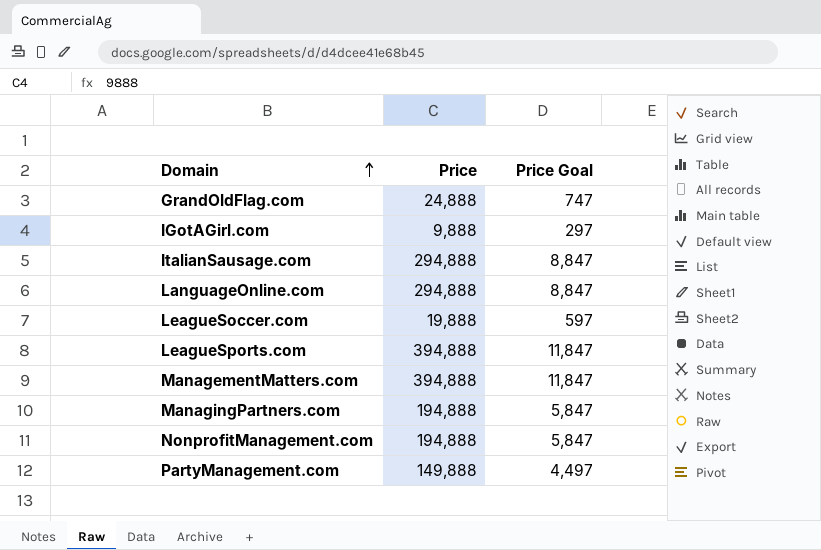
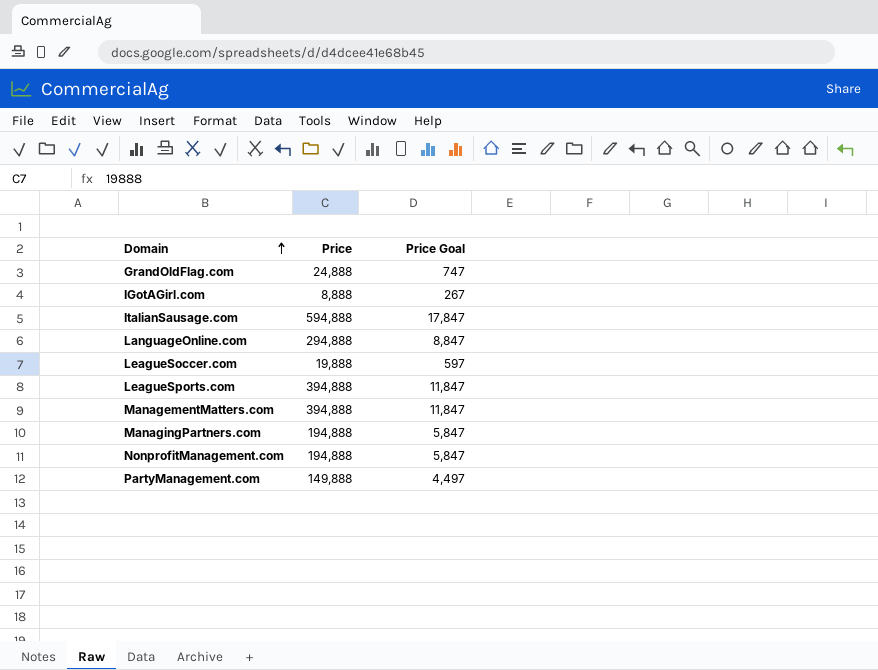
IGotAGirl.com | Price: 9,888 -> 8,888
IGotAGirl.com | Price Goal: 297 -> 267
ItalianSausage.com | Price: 294,888 -> 594,888
ItalianSausage.com | Price Goal: 8,847 -> 17,847

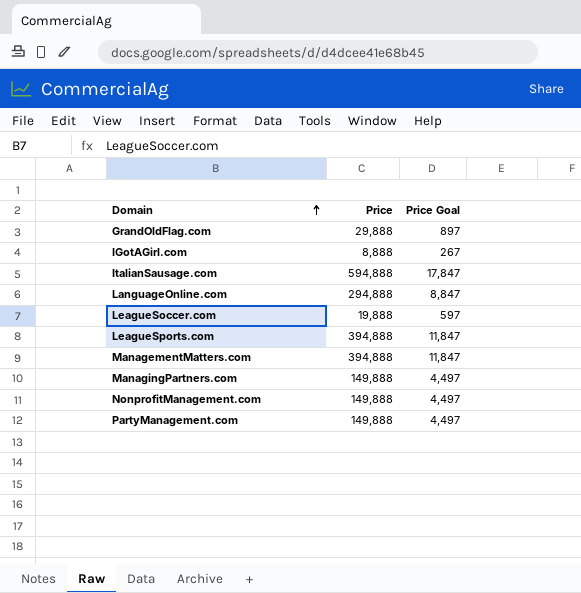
GrandOldFlag.com | Price: 24,888 -> 29,888
GrandOldFlag.com | Price Goal: 747 -> 897
ManagingPartners.com | Price: 194,888 -> 149,888
ManagingPartners.com | Price Goal: 5,847 -> 4,497
NonprofitManagement.com | Price: 194,888 -> 149,888
NonprofitManagement.com | Price Goal: 5,847 -> 4,497

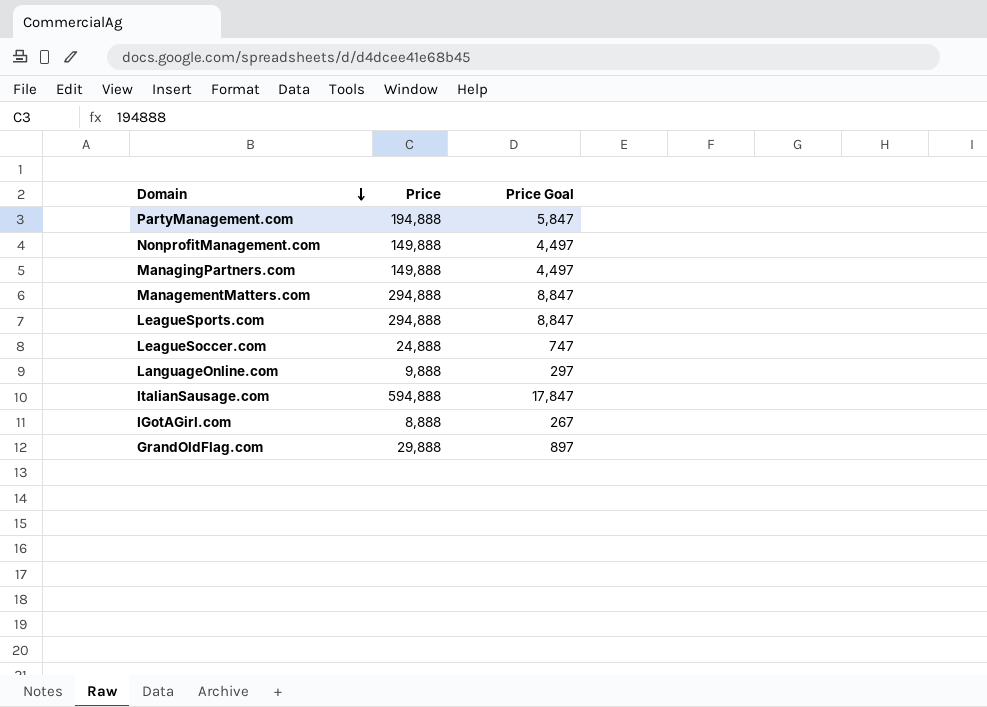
row order: Domain ascending -> Domain descending
PartyManagement.com | Price: 149,888 -> 194,888
PartyManagement.com | Price Goal: 4,497 -> 5,847
ManagementMatters.com | Price: 394,888 -> 294,888
ManagementMatters.com | Price Goal: 11,847 -> 8,847
LeagueSports.com | Price: 394,888 -> 294,888
LeagueSports.com | Price Goal: 11,847 -> 8,847
LeagueSoccer.com | Price: 19,888 -> 24,888
LeagueSoccer.com | Price Goal: 597 -> 747
LanguageOnline.com | Price: 294,888 -> 9,888
LanguageOnline.com | Price Goal: 8,847 -> 297

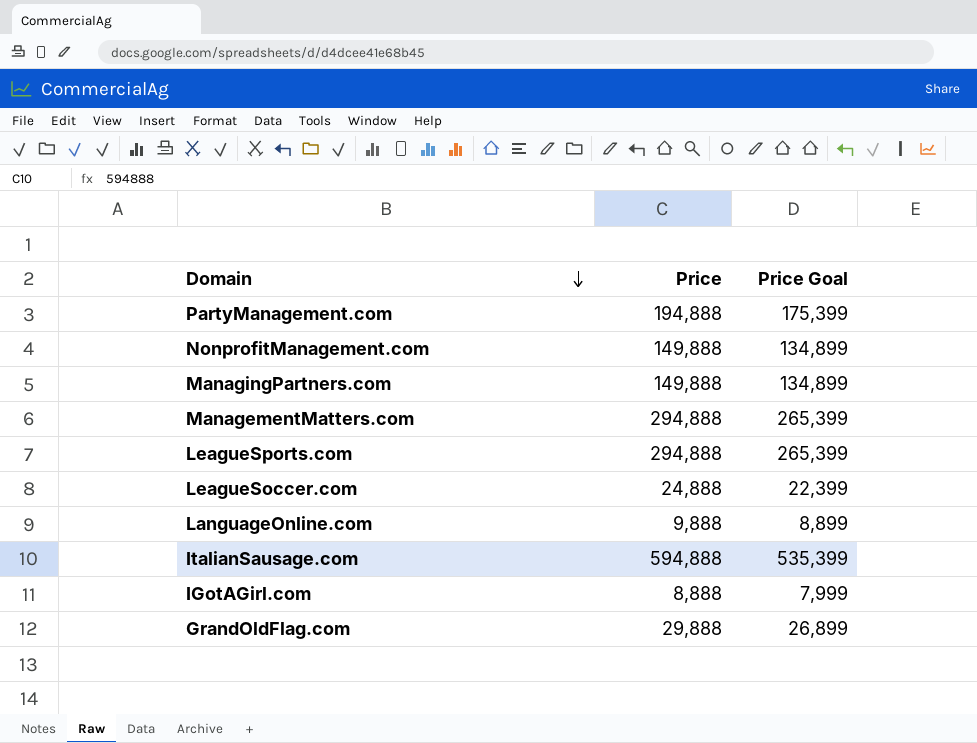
column Price Goal | formula: [Price] * 0.03 -> [Price] * 0.9

